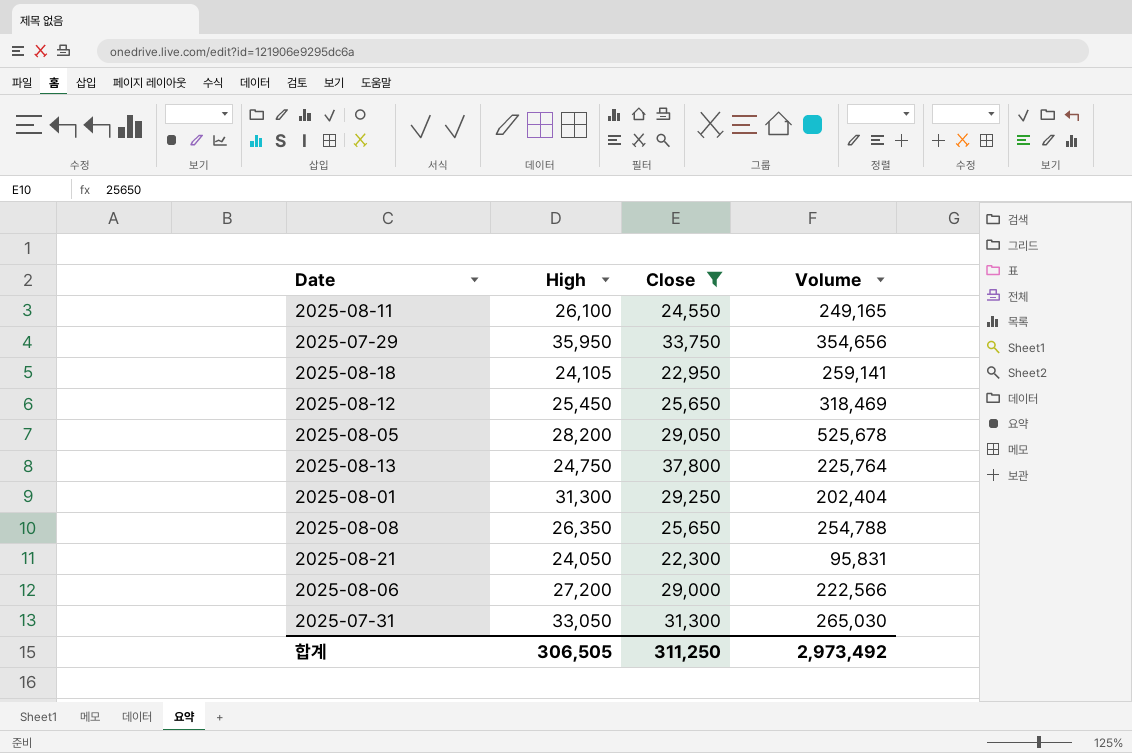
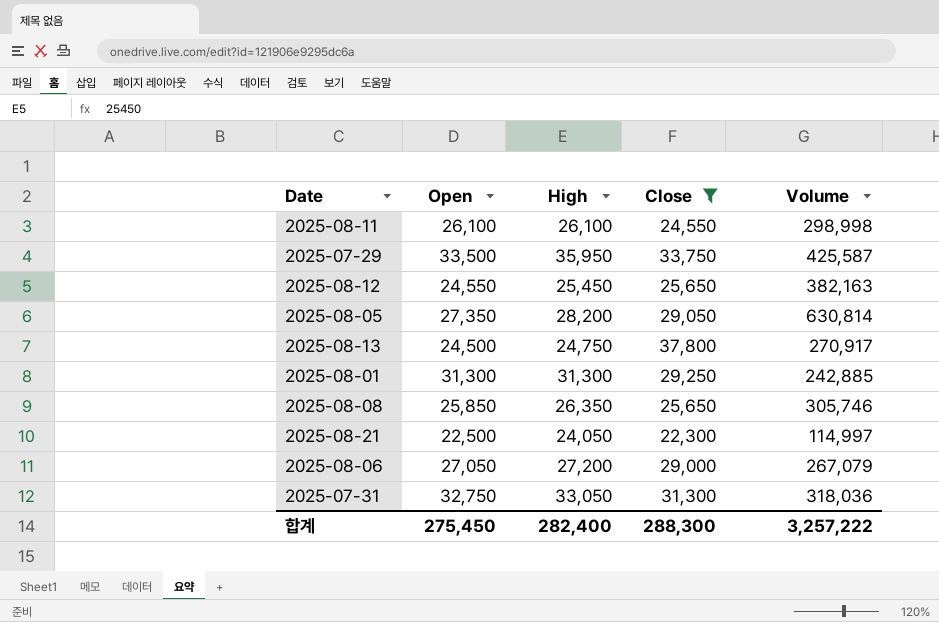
column Open | position: none -> 2
row 2025-08-18: 24,105 | 22,950 | 259,141 -> none
2025-08-11 | Volume: 249,165 -> 298,998
2025-07-29 | Volume: 354,656 -> 425,587
2025-08-12 | Volume: 318,469 -> 382,163
2025-08-05 | Volume: 525,678 -> 630,814
2025-08-13 | Volume: 225,764 -> 270,917
2025-08-01 | Volume: 202,404 -> 242,885
2025-08-08 | Volume: 254,788 -> 305,746
2025-08-21 | Volume: 95,831 -> 114,997
2025-08-06 | Volume: 222,566 -> 267,079
2025-07-31 | Volume: 265,030 -> 318,036
합계 | High: 306,505 -> 282,400
합계 | Close: 311,250 -> 288,300
합계 | Volume: 2,973,492 -> 3,257,222

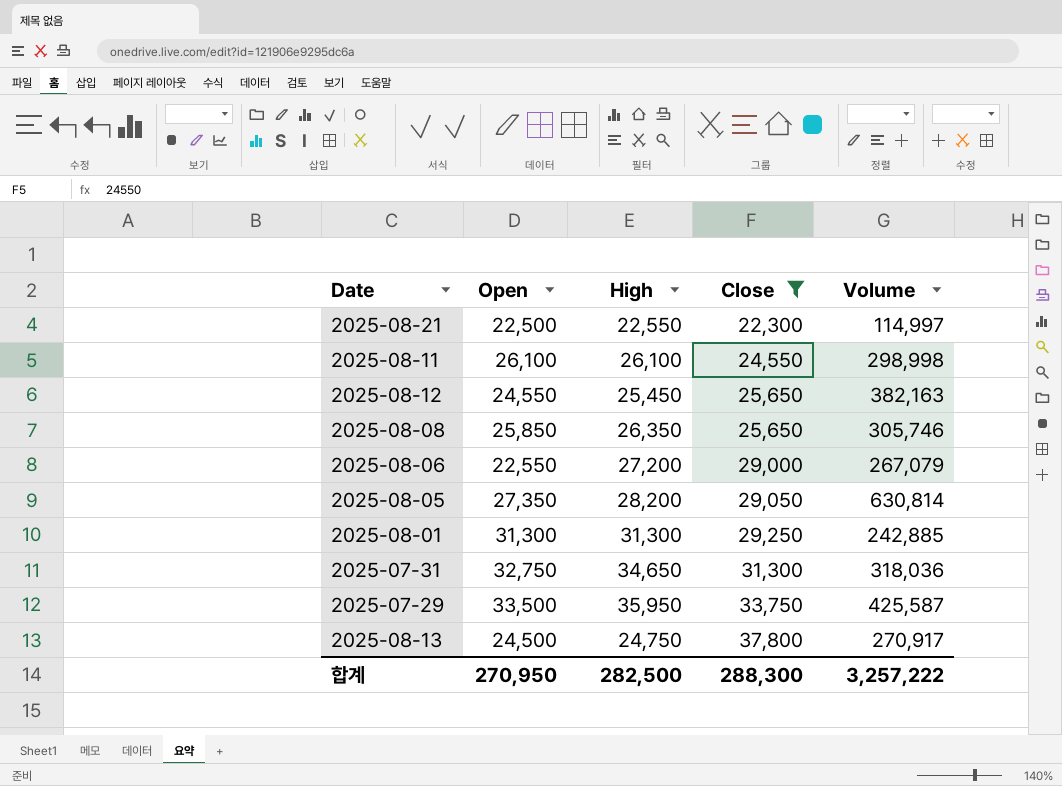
row order: none -> Close ascending
2025-08-21 | High: 24,050 -> 22,550
2025-08-06 | Open: 27,050 -> 22,550
2025-07-31 | High: 33,050 -> 34,650
합계 | Open: 275,450 -> 270,950
합계 | High: 282,400 -> 282,500

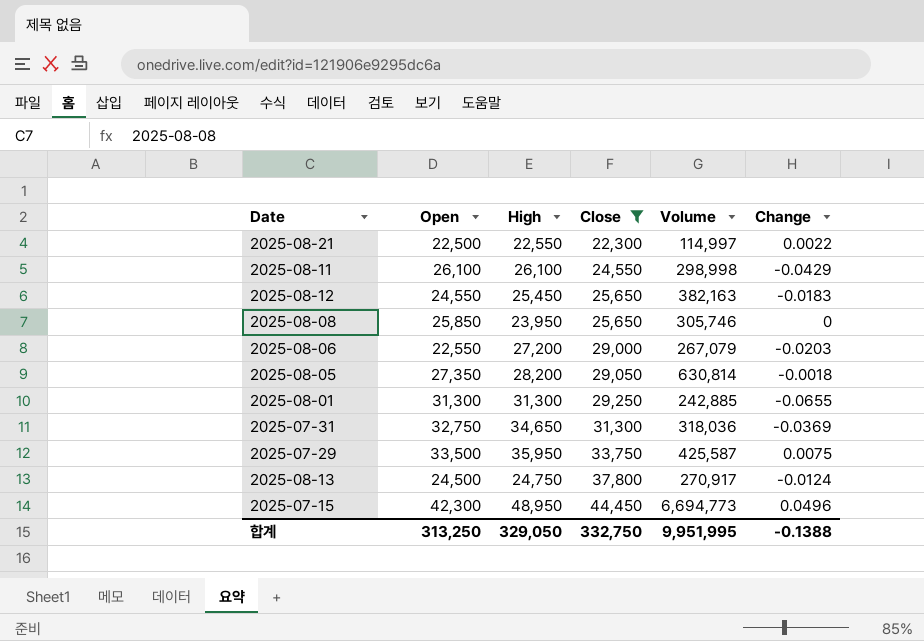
column Change | position: none -> 6
2025-08-08 | High: 26,350 -> 23,950
row 2025-07-15: none -> 42,300 | 48,950 | 44,450 | 6,694,773 | 0.0496
합계 | Open: 270,950 -> 313,250
합계 | High: 282,500 -> 329,050
합계 | Close: 288,300 -> 332,750
합계 | Volume: 3,257,222 -> 9,951,995

